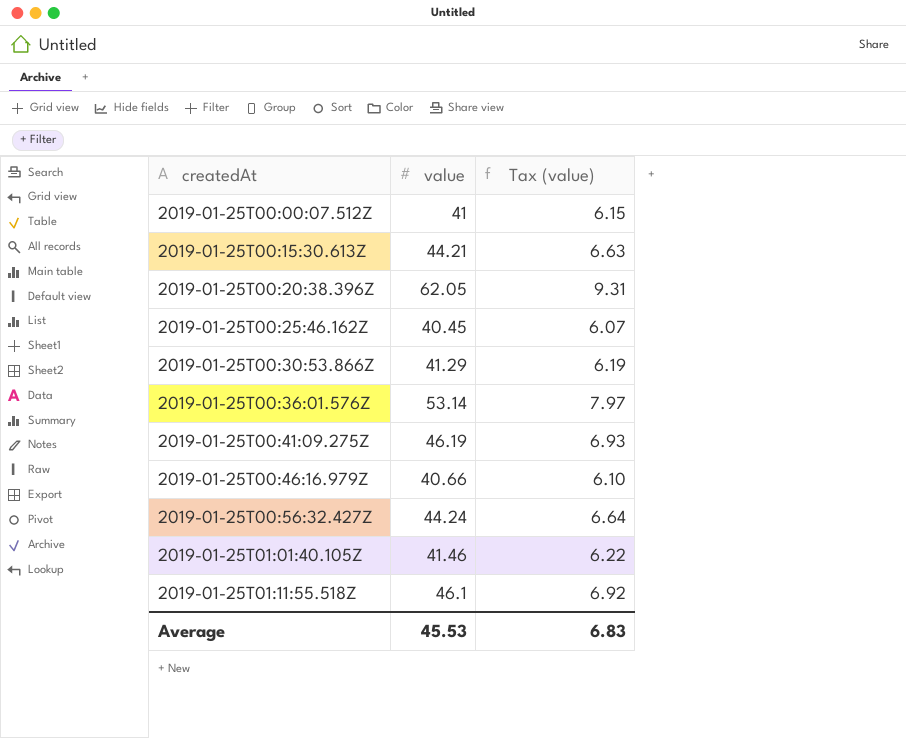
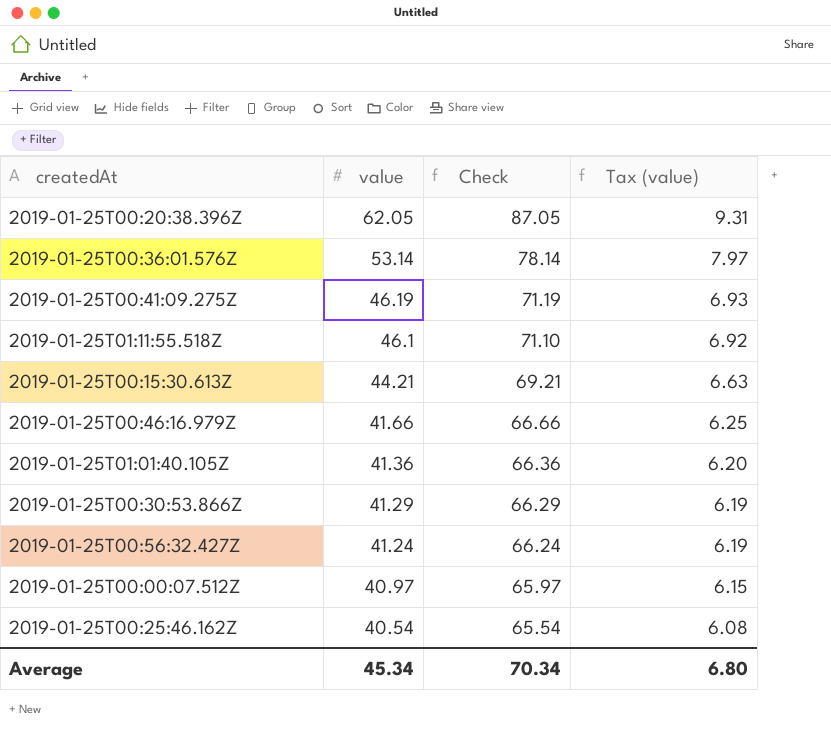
row order: createdAt ascending -> value descending
column Check | formula: none -> [value] + 25
2019-01-25T00:46:16.979Z | value: 40.66 -> 41.66
2019-01-25T00:46:16.979Z | Tax (value): 6.10 -> 6.25
2019-01-25T01:01:40.105Z | value: 41.46 -> 41.36
2019-01-25T01:01:40.105Z | Tax (value): 6.22 -> 6.20
2019-01-25T00:56:32.427Z | value: 44.24 -> 41.24
2019-01-25T00:56:32.427Z | Tax (value): 6.64 -> 6.19
2019-01-25T00:00:07.512Z | value: 41 -> 40.97
2019-01-25T00:25:46.162Z | value: 40.45 -> 40.54
2019-01-25T00:25:46.162Z | Tax (value): 6.07 -> 6.08
Average | value: 45.53 -> 45.34
Average | Tax (value): 6.83 -> 6.80

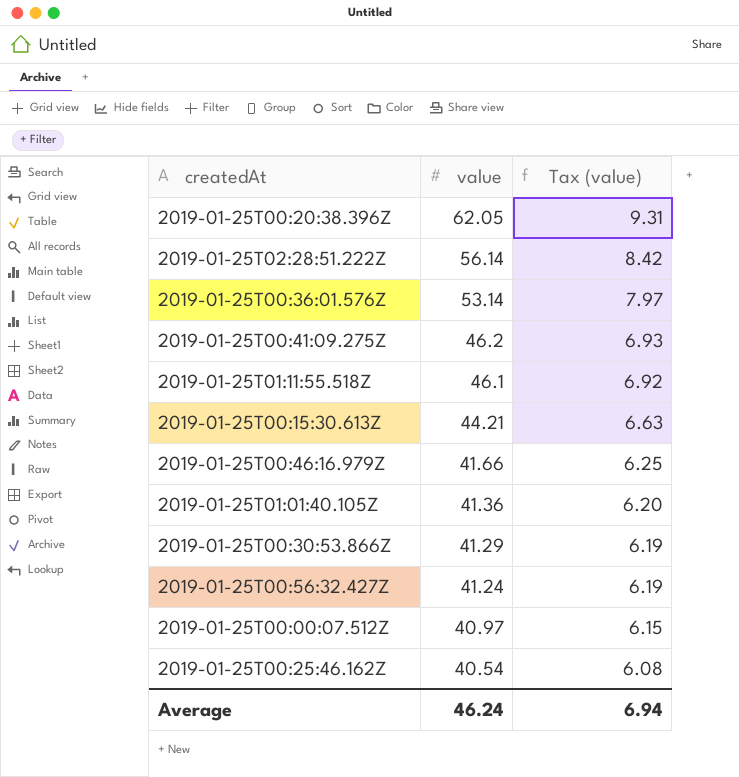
column Check | formula: [value] + 25 -> none
row 2019-01-25T02:28:51.222Z: none -> 56.14 | 8.42
2019-01-25T00:41:09.275Z | value: 46.19 -> 46.2
Average | value: 45.34 -> 46.24
Average | Tax (value): 6.80 -> 6.94

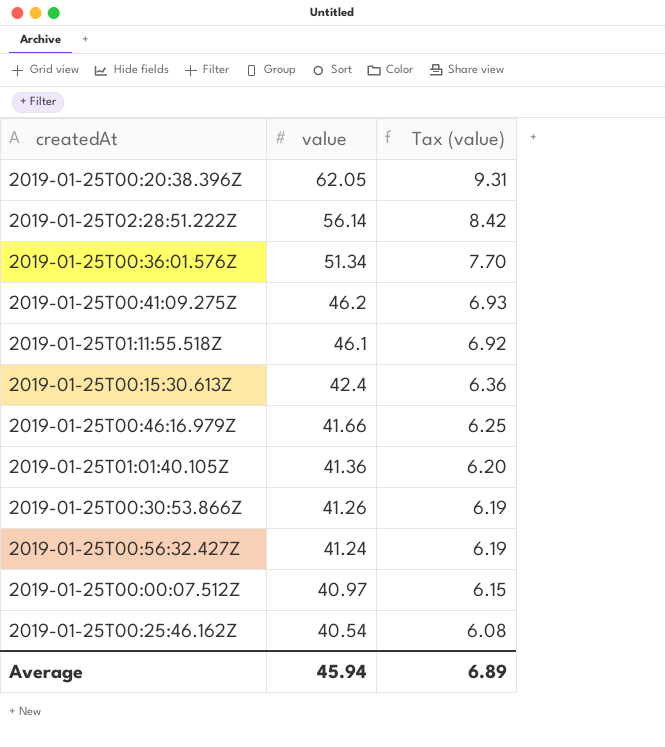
2019-01-25T00:36:01.576Z | value: 53.14 -> 51.34
2019-01-25T00:36:01.576Z | Tax (value): 7.97 -> 7.70
2019-01-25T00:15:30.613Z | value: 44.21 -> 42.4
2019-01-25T00:15:30.613Z | Tax (value): 6.63 -> 6.36
2019-01-25T00:30:53.866Z | value: 41.29 -> 41.26
Average | value: 46.24 -> 45.94
Average | Tax (value): 6.94 -> 6.89

